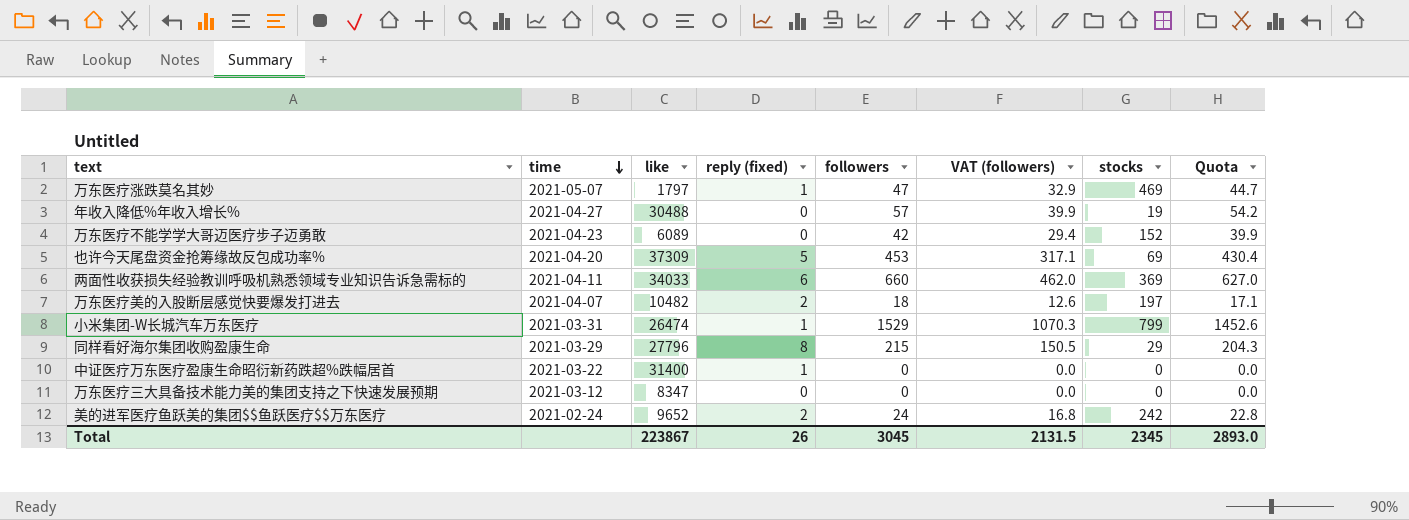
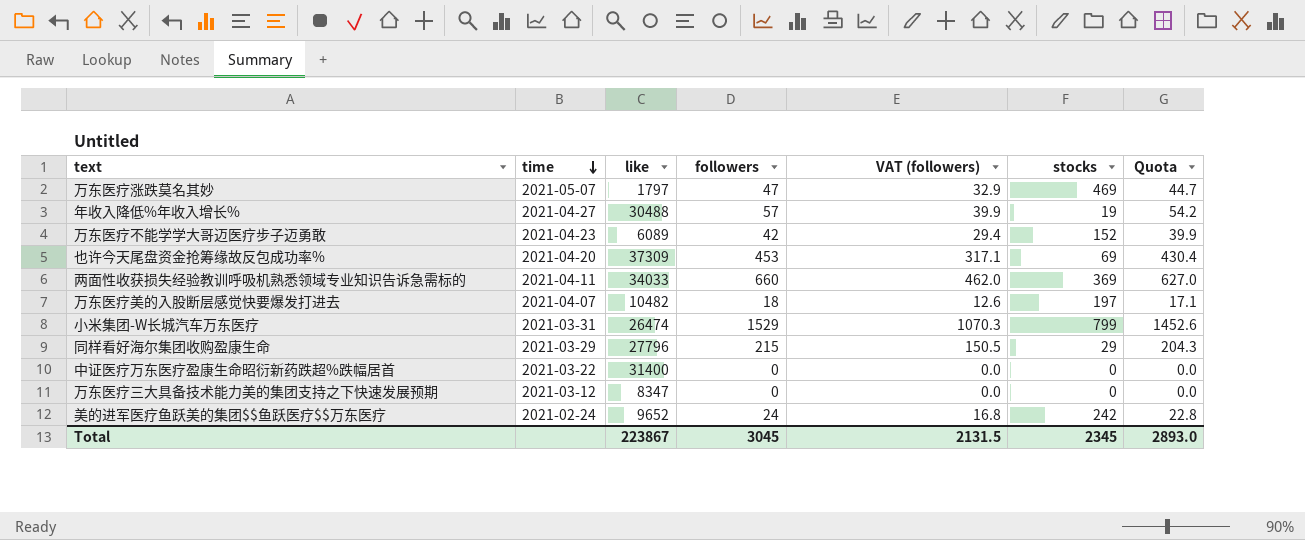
column reply (fixed) | position: 4 -> none

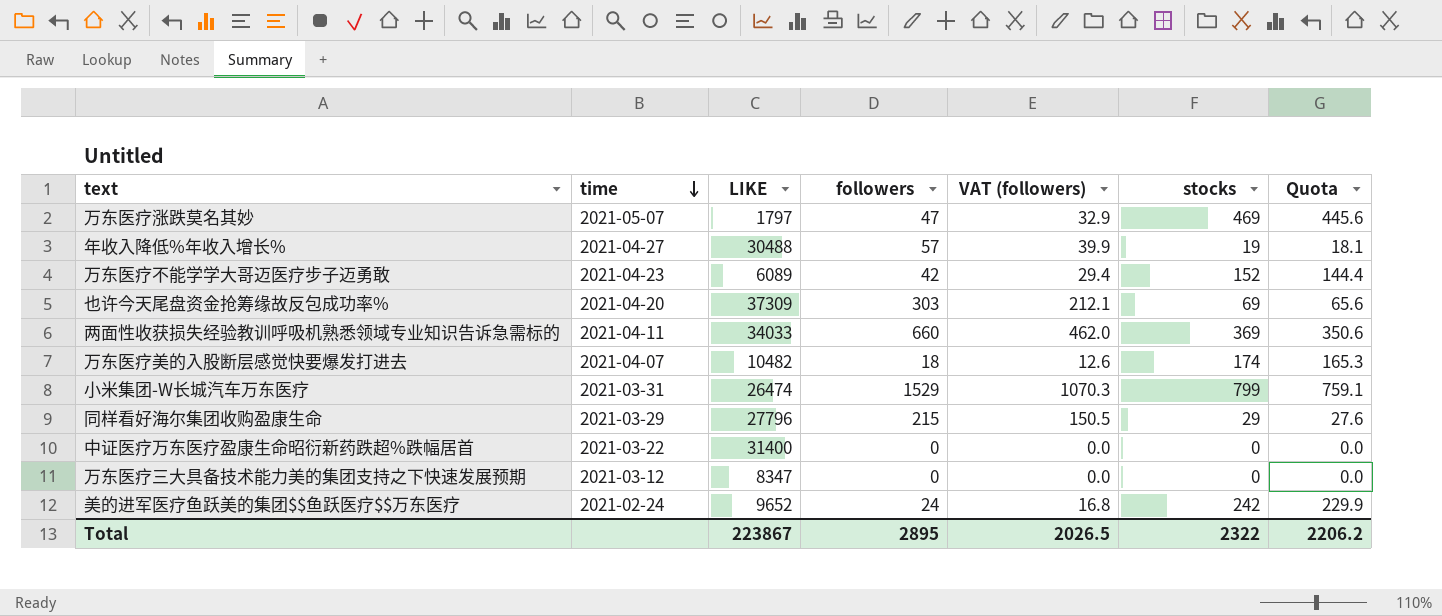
column name: like -> LIKE
column Quota | formula: [followers] * 0.95 -> [stocks] * 0.95
也许今天尾盘资金抢筹缘故反包成功率% | followers: 453 -> 303
也许今天尾盘资金抢筹缘故反包成功率% | VAT (followers): 317.1 -> 212.1
万东医疗美的入股断层感觉快要爆发打进去 | stocks: 197 -> 174
Total | followers: 3045 -> 2895
Total | VAT (followers): 2131.5 -> 2026.5
Total | stocks: 2345 -> 2322
Total | Quota: 2893.0 -> 2206.2

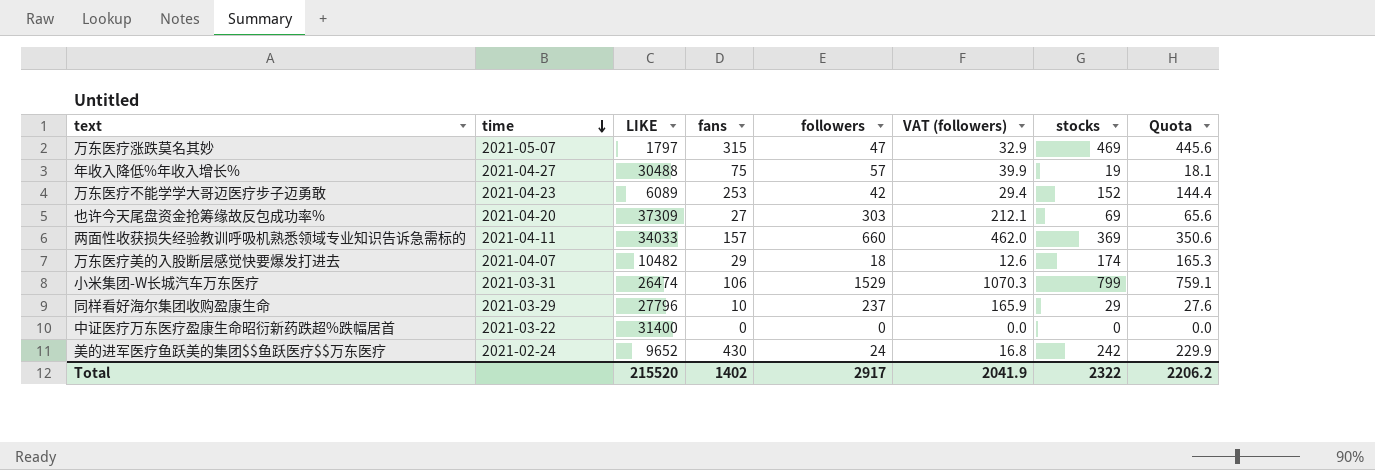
column fans | position: none -> 4
row 万东医疗三大具备技术能力美的集团支持之下快速发展预期: 2021-03-12 | 8347 | 0 | 0.0 | 0 | 0.0 -> none
同样看好海尔集团收购盈康生命 | followers: 215 -> 237
同样看好海尔集团收购盈康生命 | VAT (followers): 150.5 -> 165.9
Total | LIKE: 223867 -> 215520
Total | followers: 2895 -> 2917
Total | VAT (followers): 2026.5 -> 2041.9

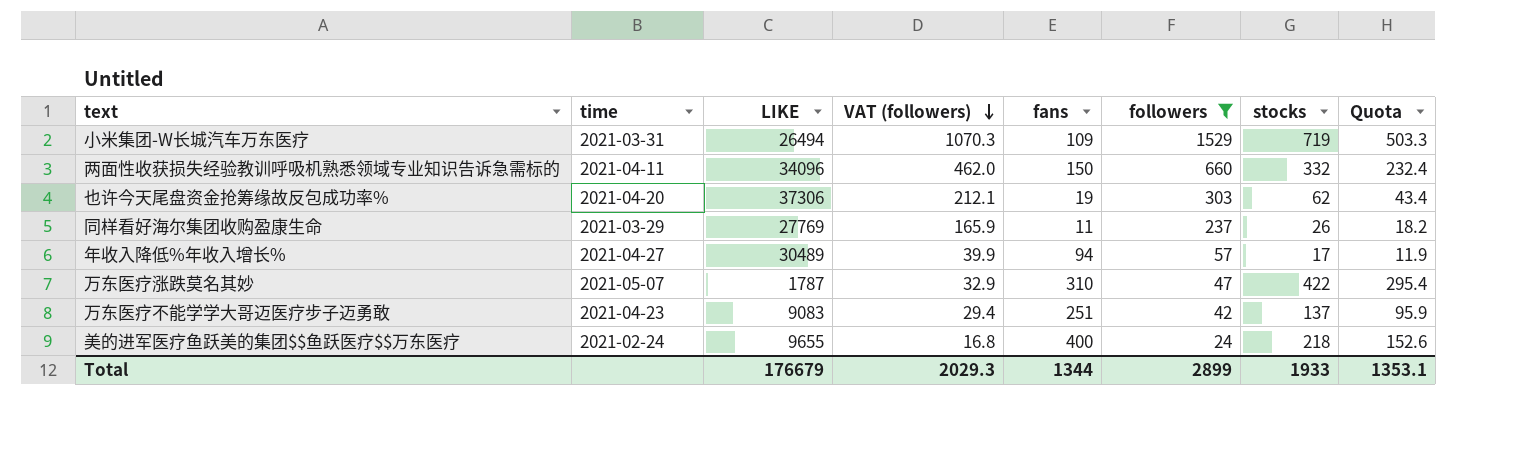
filter: none -> followers >= 24
row order: time descending -> VAT (followers) descending
column VAT (followers) | position: 6 -> 4
column Quota | formula: [stocks] * 0.95 -> [stocks] * 0.7
小米集团-W长城汽车万东医疗 | LIKE: 26474 -> 26494
小米集团-W长城汽车万东医疗 | fans: 106 -> 109
小米集团-W长城汽车万东医疗 | stocks: 799 -> 719
两面性收获损失经验教训呼吸机熟悉领域专业知识告诉急需标的 | LIKE: 34033 -> 34096
两面性收获损失经验教训呼吸机熟悉领域专业知识告诉急需标的 | fans: 157 -> 150
两面性收获损失经验教训呼吸机熟悉领域专业知识告诉急需标的 | stocks: 369 -> 332
也许今天尾盘资金抢筹缘故反包成功率% | LIKE: 37309 -> 37306
也许今天尾盘资金抢筹缘故反包成功率% | fans: 27 -> 19
也许今天尾盘资金抢筹缘故反包成功率% | stocks: 69 -> 62
同样看好海尔集团收购盈康生命 | LIKE: 27796 -> 27769
同样看好海尔集团收购盈康生命 | fans: 10 -> 11
同样看好海尔集团收购盈康生命 | stocks: 29 -> 26
年收入降低%年收入增长% | LIKE: 30488 -> 30489
年收入降低%年收入增长% | fans: 75 -> 94
年收入降低%年收入增长% | stocks: 19 -> 17
万东医疗涨跌莫名其妙 | LIKE: 1797 -> 1787
万东医疗涨跌莫名其妙 | fans: 315 -> 310
万东医疗涨跌莫名其妙 | stocks: 469 -> 422
万东医疗不能学学大哥迈医疗步子迈勇敢 | LIKE: 6089 -> 9083
万东医疗不能学学大哥迈医疗步子迈勇敢 | fans: 253 -> 251
万东医疗不能学学大哥迈医疗步子迈勇敢 | stocks: 152 -> 137
美的进军医疗鱼跃美的集团$$鱼跃医疗$$万东医疗 | LIKE: 9652 -> 9655
美的进军医疗鱼跃美的集团$$鱼跃医疗$$万东医疗 | fans: 430 -> 400
美的进军医疗鱼跃美的集团$$鱼跃医疗$$万东医疗 | stocks: 242 -> 218
Total | LIKE: 215520 -> 176679
Total | VAT (followers): 2041.9 -> 2029.3
Total | fans: 1402 -> 1344
Total | followers: 2917 -> 2899
Total | stocks: 2322 -> 1933
Total | Quota: 2206.2 -> 1353.1

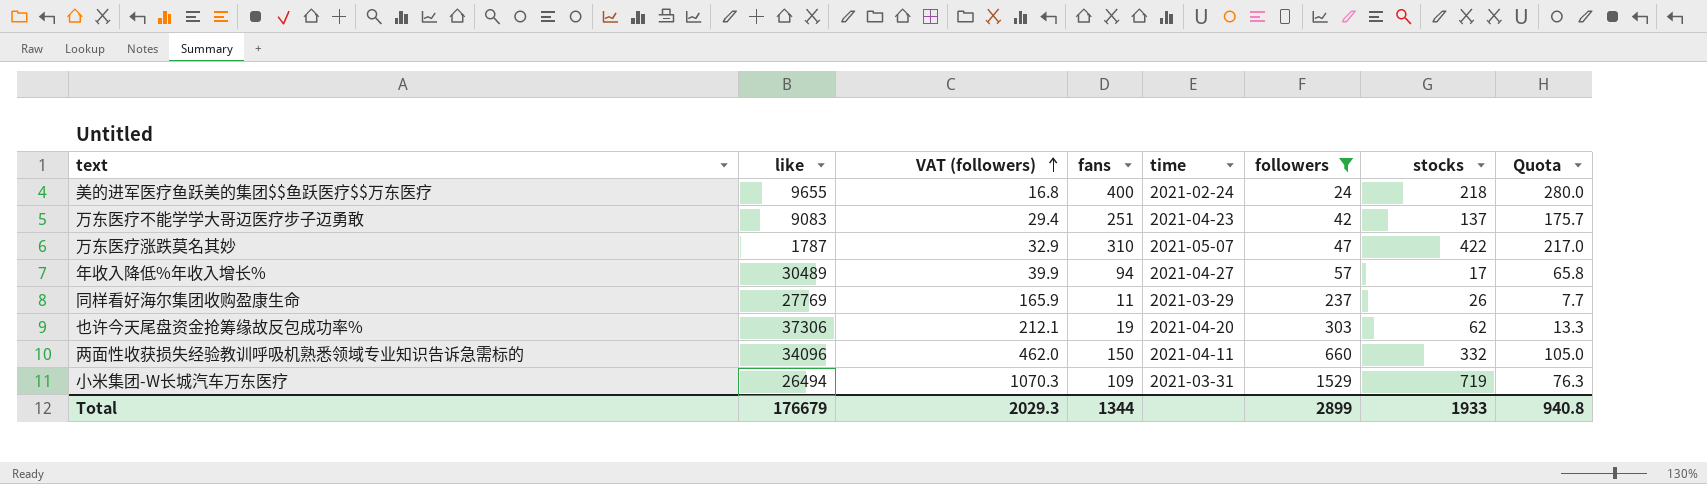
row order: VAT (followers) descending -> VAT (followers) ascending
column name: LIKE -> like
column time | position: 2 -> 5
column Quota | formula: [stocks] * 0.7 -> [fans] * 0.7
Total | Quota: 1353.1 -> 940.8

